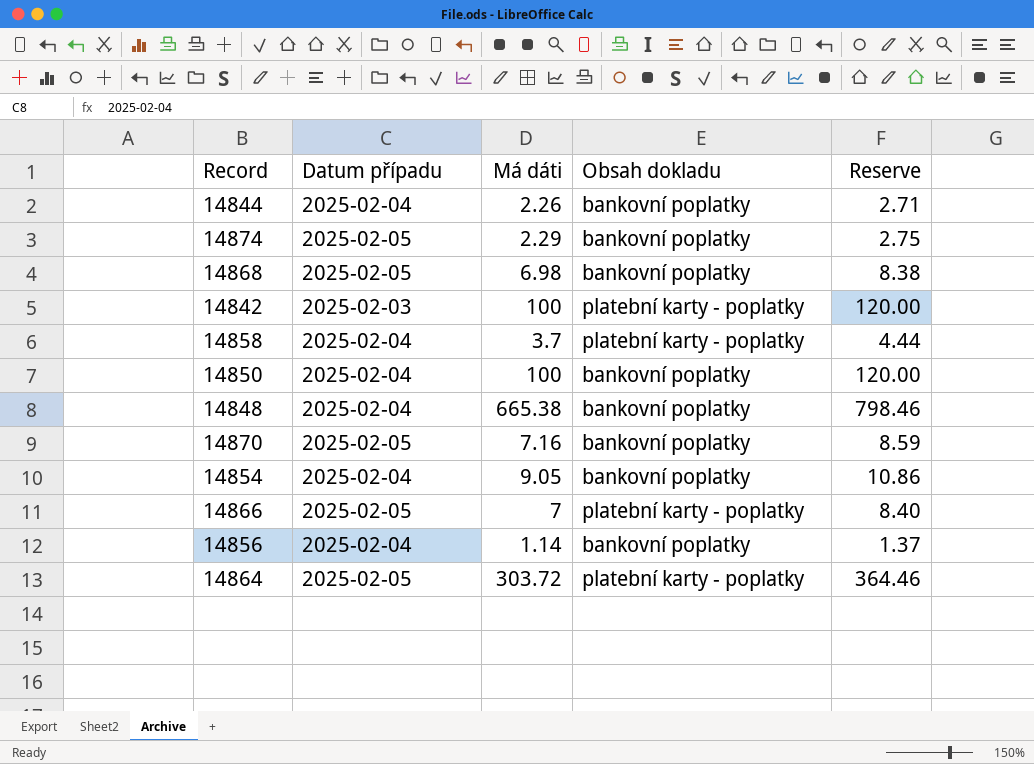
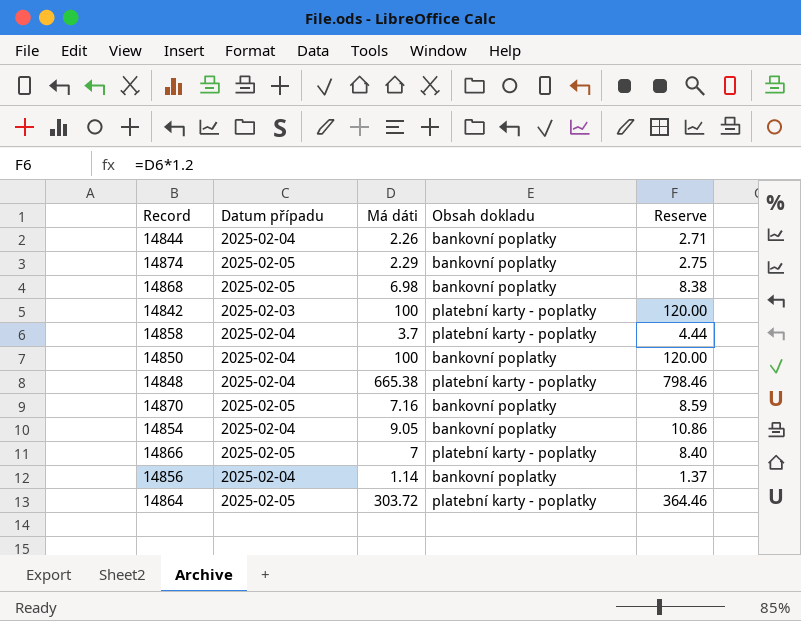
14848 | Obsah dokladu: bankovní poplatky -> platební karty - poplatky

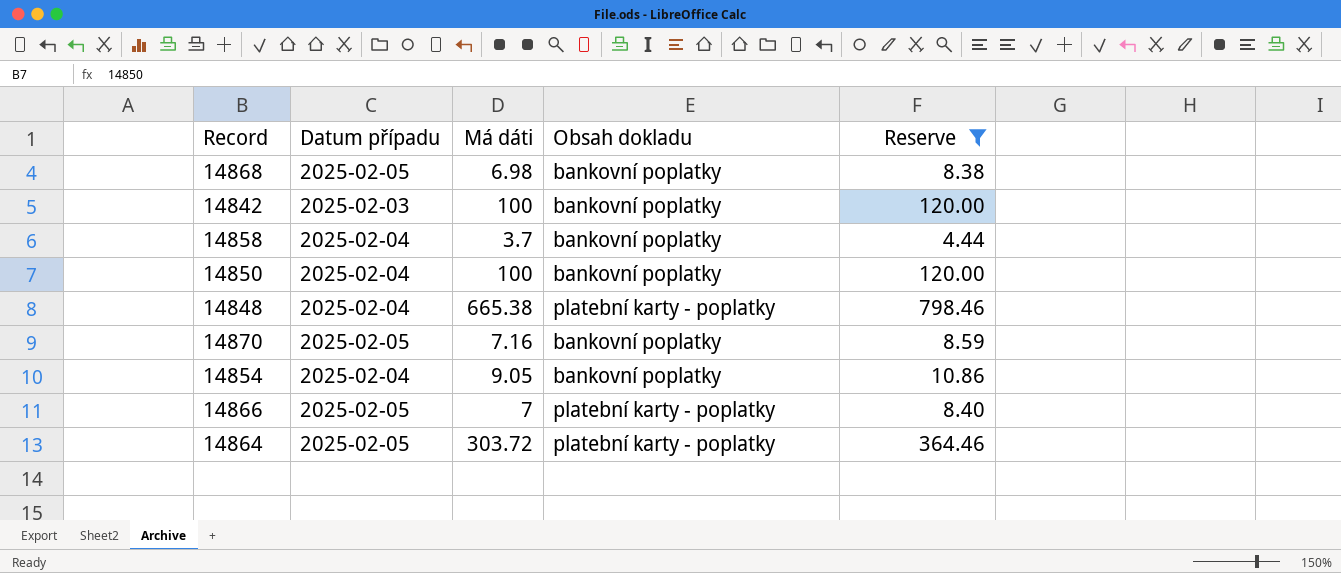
filter: none -> Reserve >= 4.44
14842 | Obsah dokladu: platební karty - poplatky -> bankovní poplatky
14858 | Obsah dokladu: platební karty - poplatky -> bankovní poplatky

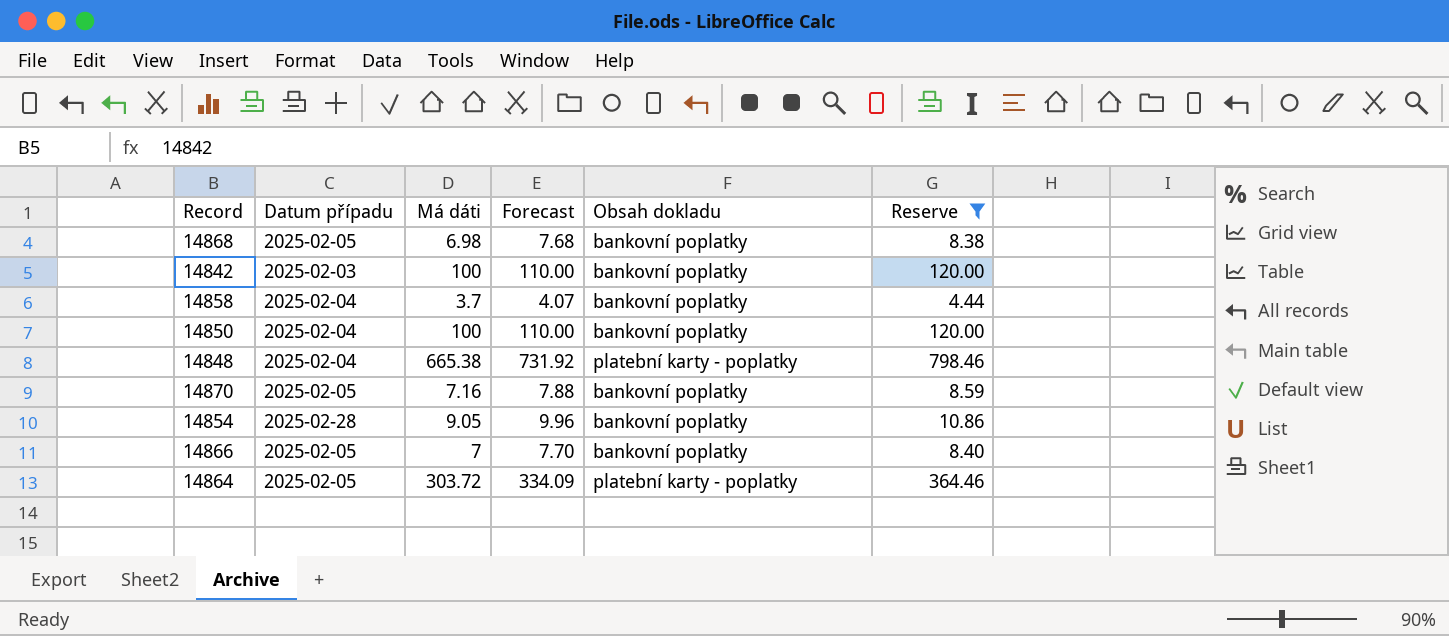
column Forecast | formula: none -> [Má dáti] * 1.1
14854 | Datum případu: 2025-02-04 -> 2025-02-28
14866 | Obsah dokladu: platební karty - poplatky -> bankovní poplatky

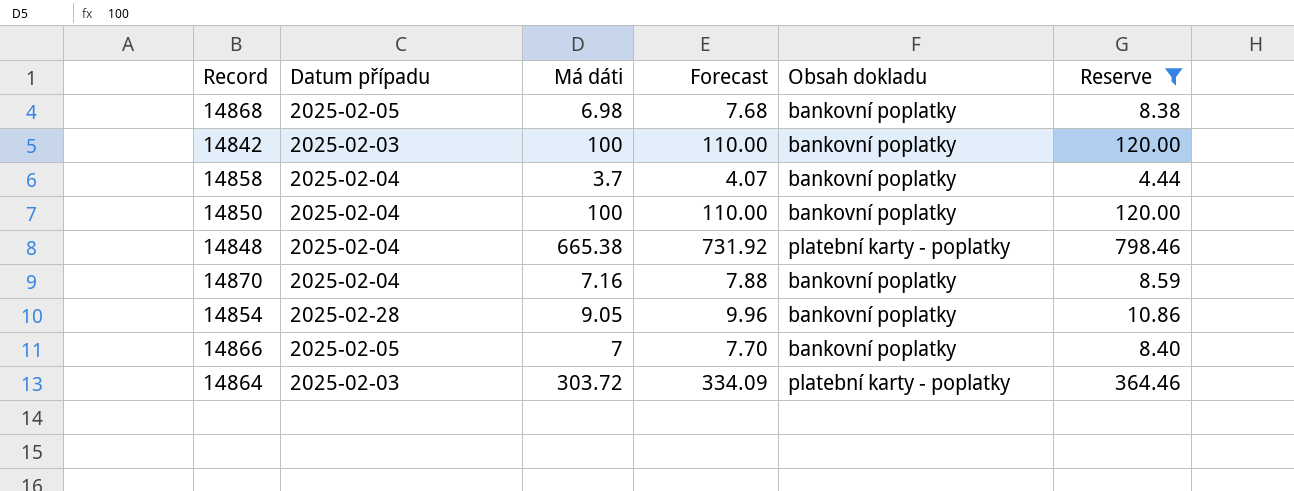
14870 | Datum případu: 2025-02-05 -> 2025-02-04
14864 | Datum případu: 2025-02-05 -> 2025-02-03

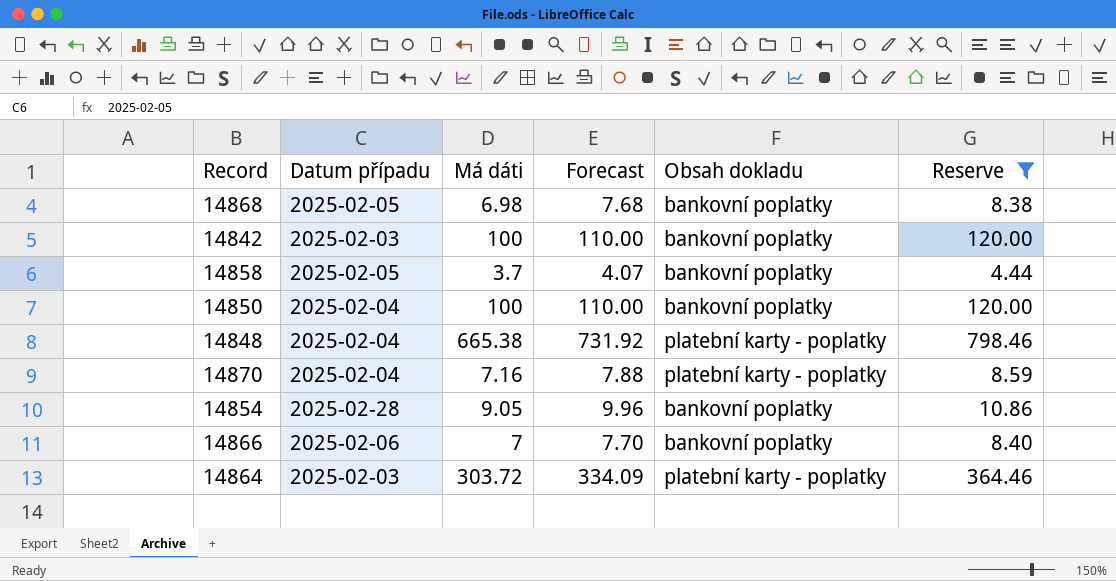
14858 | Datum případu: 2025-02-04 -> 2025-02-05
14870 | Obsah dokladu: bankovní poplatky -> platební karty - poplatky
14866 | Datum případu: 2025-02-05 -> 2025-02-06

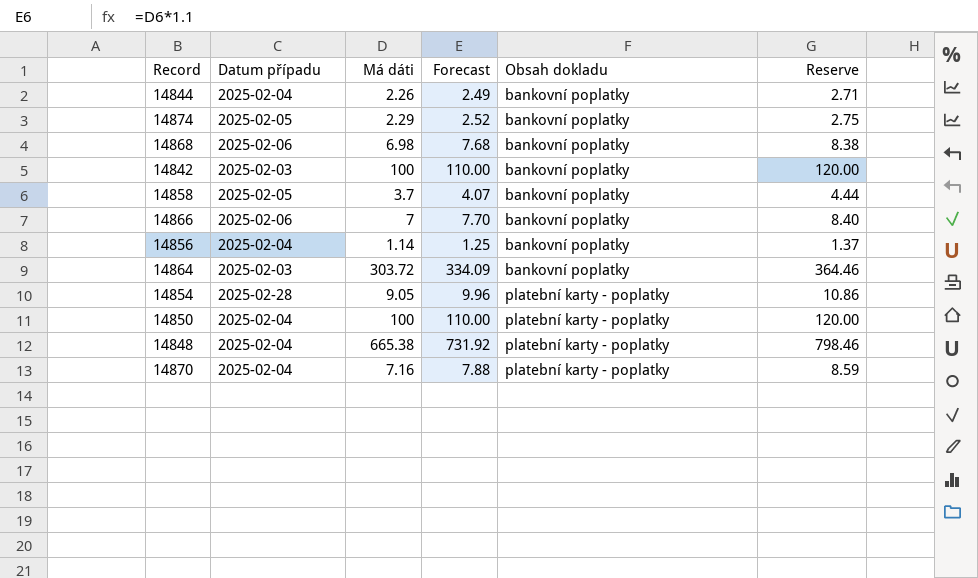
filter: Reserve >= 4.44 -> none
row order: none -> Obsah dokladu ascending
14868 | Datum případu: 2025-02-05 -> 2025-02-06
14864 | Obsah dokladu: platební karty - poplatky -> bankovní poplatky
14854 | Obsah dokladu: bankovní poplatky -> platební karty - poplatky
14850 | Obsah dokladu: bankovní poplatky -> platební karty - poplatky

